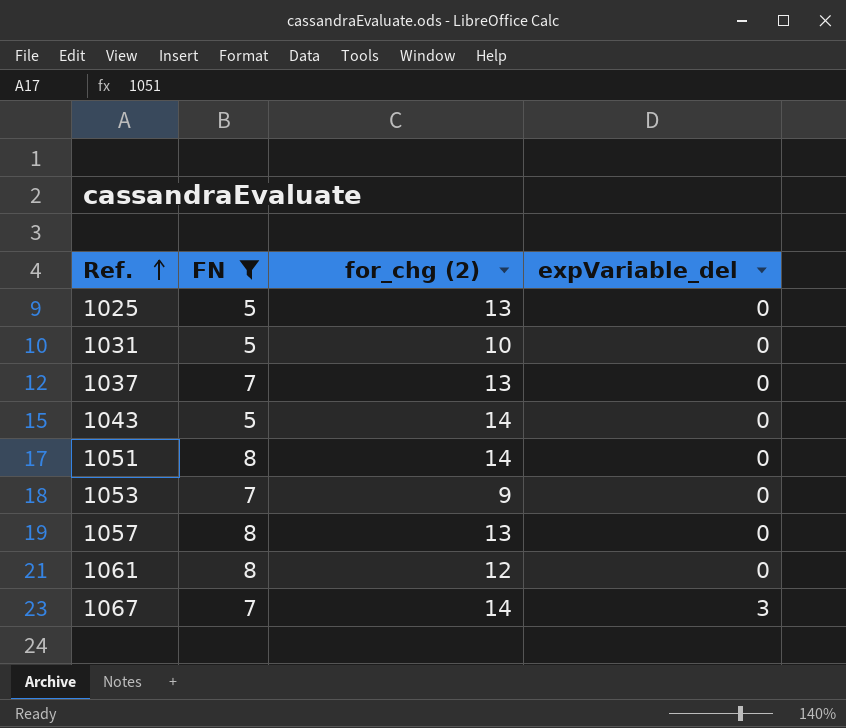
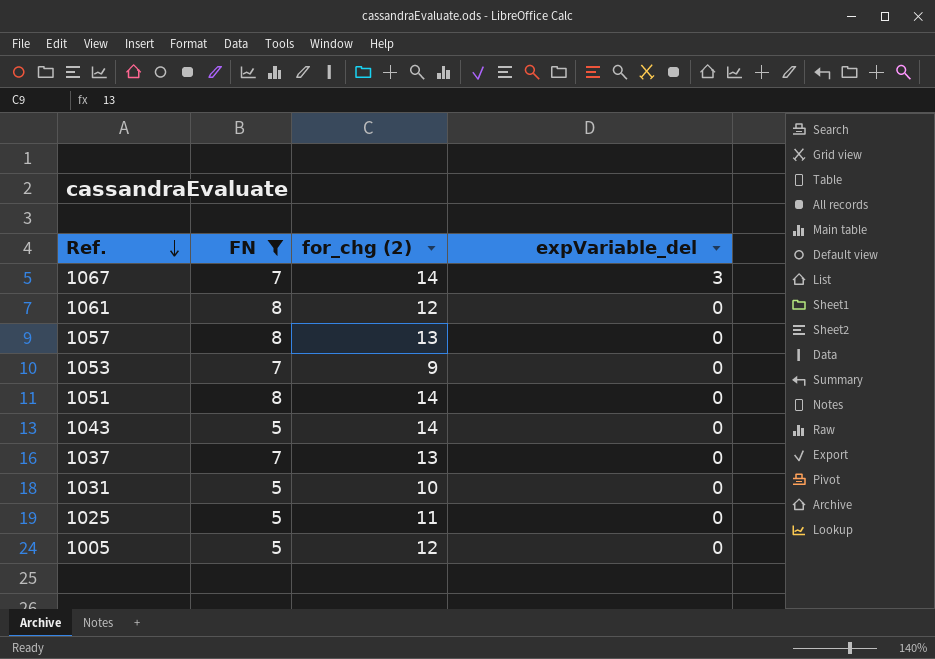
row order: Ref. ascending -> Ref. descending
1025 | for_chg (2): 13 -> 11
row 1005: none -> 5 | 12 | 0

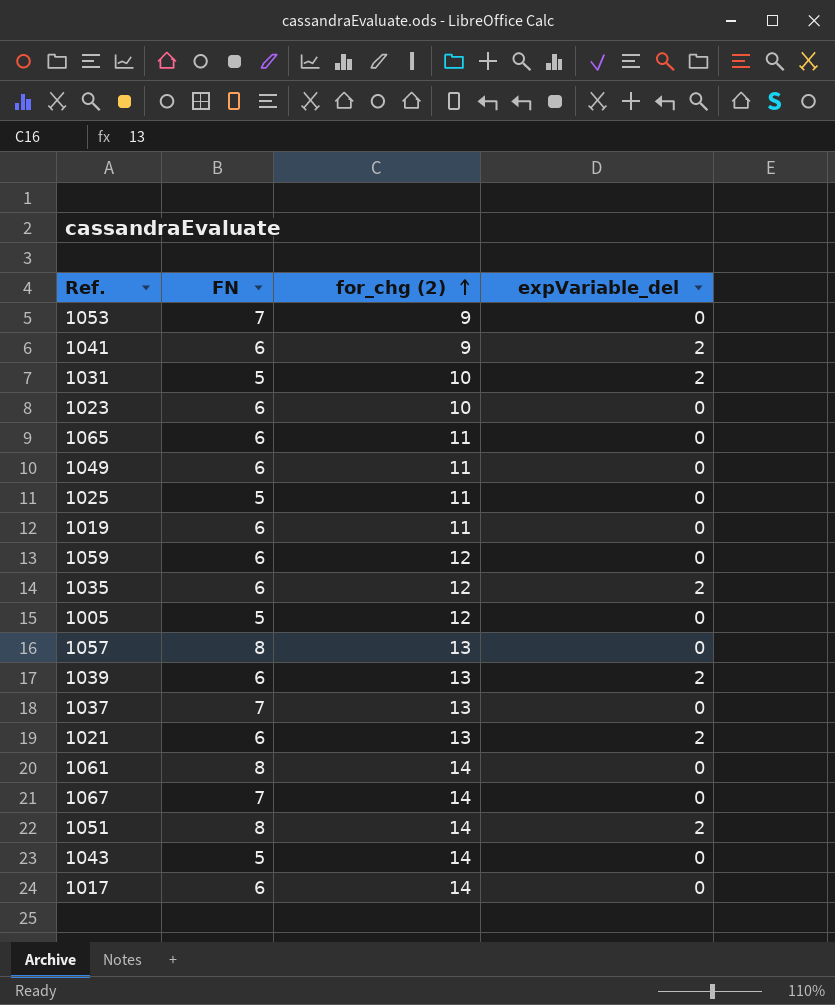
filter: FN != 6 -> none
row order: Ref. descending -> for_chg (2) ascending
1031 | expVariable_del: 0 -> 2
1061 | for_chg (2): 12 -> 14
1067 | expVariable_del: 3 -> 0
1051 | expVariable_del: 0 -> 2

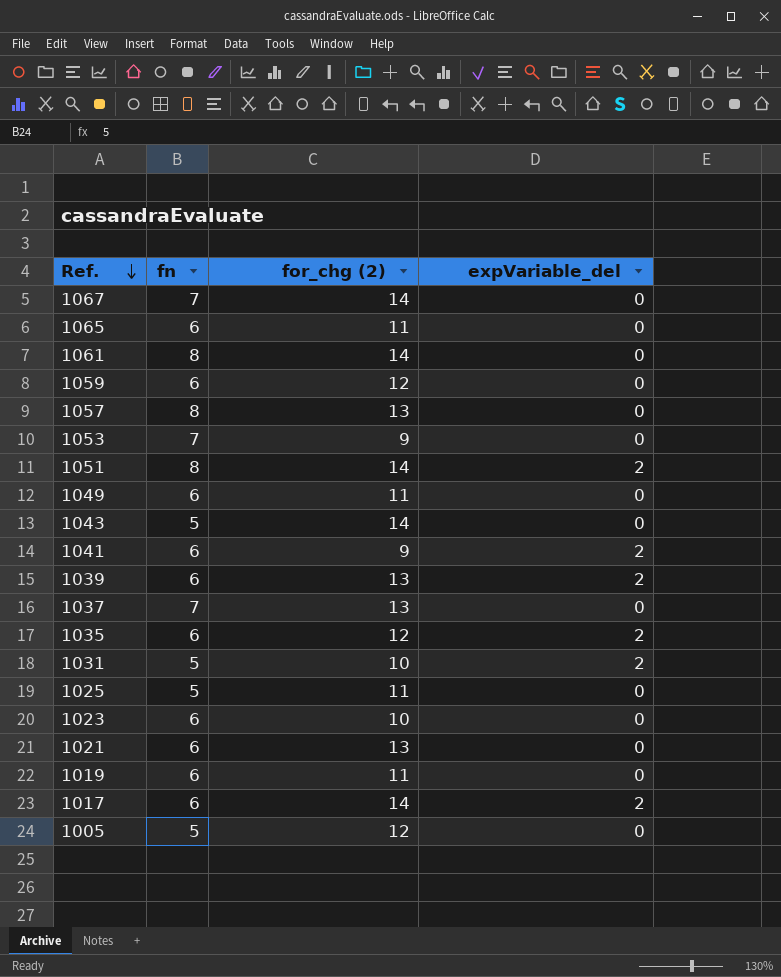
row order: for_chg (2) ascending -> Ref. descending
column name: FN -> fn
1021 | expVariable_del: 2 -> 0
1017 | expVariable_del: 0 -> 2

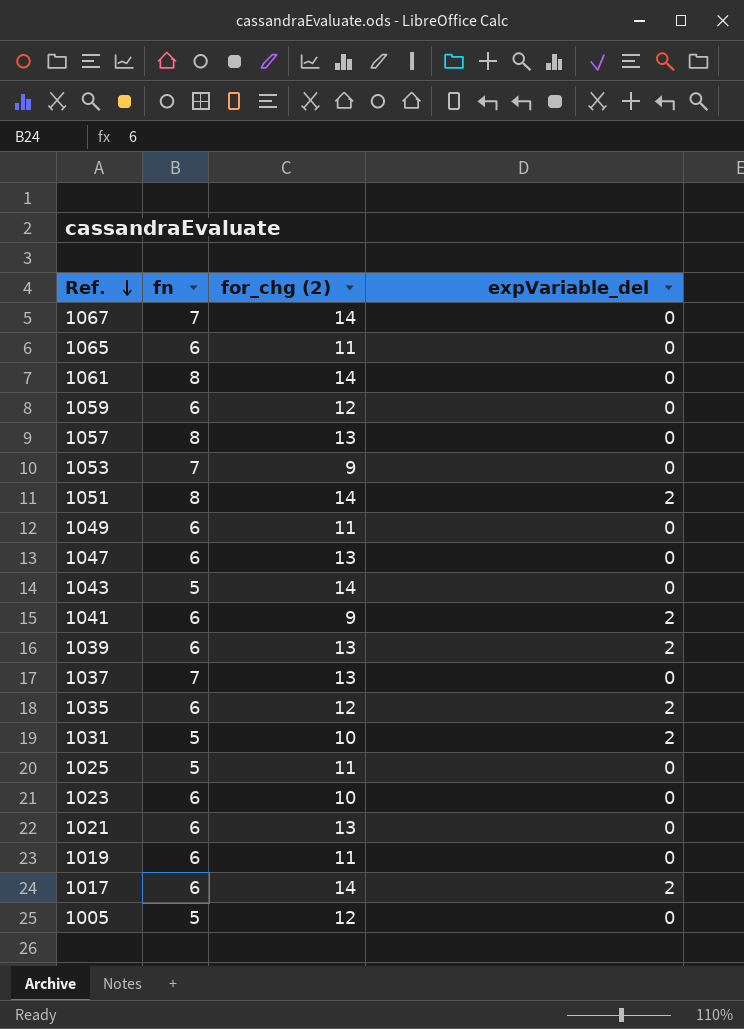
row 1047: none -> 6 | 13 | 0

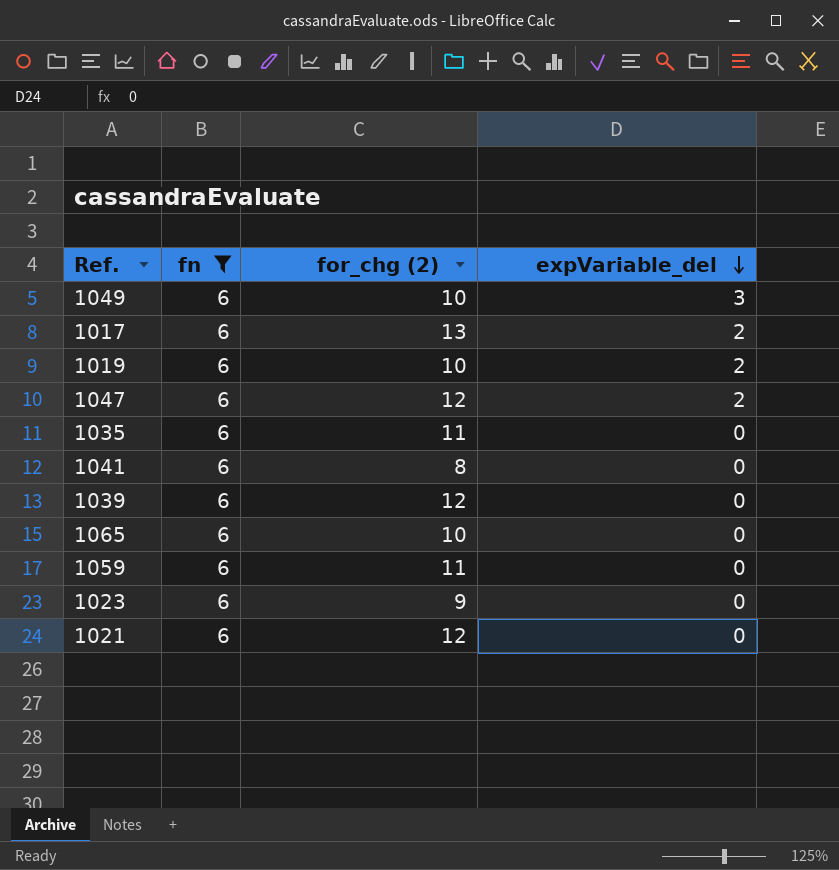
filter: none -> fn = 6
row order: Ref. descending -> expVariable_del descending
1049 | for_chg (2): 11 -> 10
1049 | expVariable_del: 0 -> 3
1017 | for_chg (2): 14 -> 13
1019 | for_chg (2): 11 -> 10
1019 | expVariable_del: 0 -> 2
1047 | for_chg (2): 13 -> 12
1047 | expVariable_del: 0 -> 2
1035 | for_chg (2): 12 -> 11
1035 | expVariable_del: 2 -> 0
1041 | for_chg (2): 9 -> 8
1041 | expVariable_del: 2 -> 0
1039 | for_chg (2): 13 -> 12
1039 | expVariable_del: 2 -> 0
1065 | for_chg (2): 11 -> 10
1059 | for_chg (2): 12 -> 11
1023 | for_chg (2): 10 -> 9
1021 | for_chg (2): 13 -> 12

